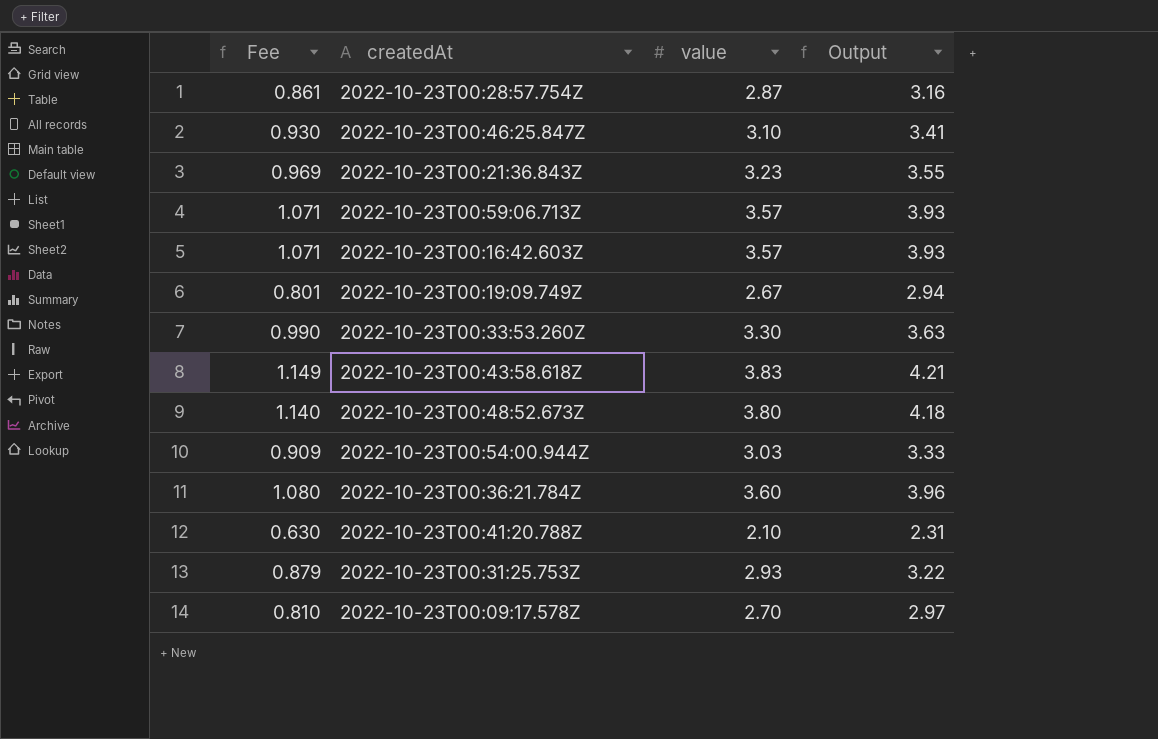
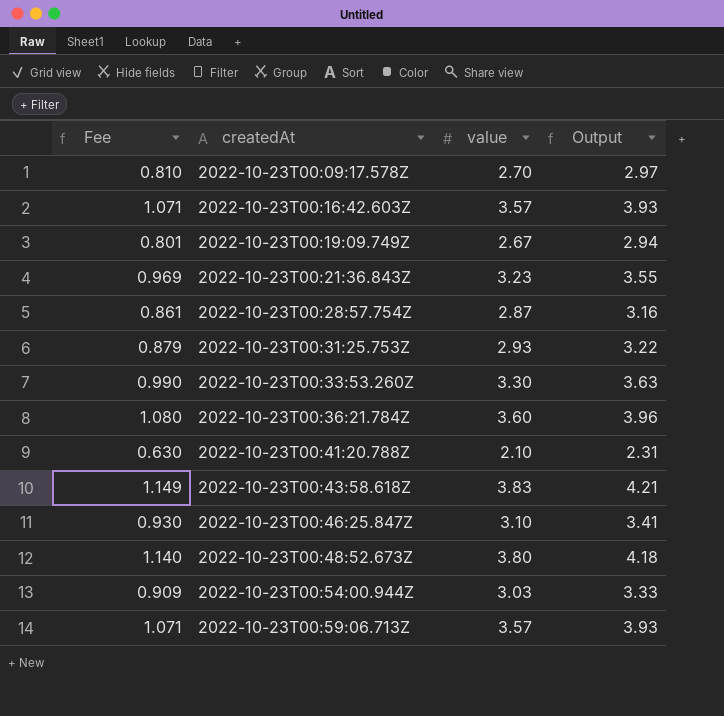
row order: none -> createdAt ascending

